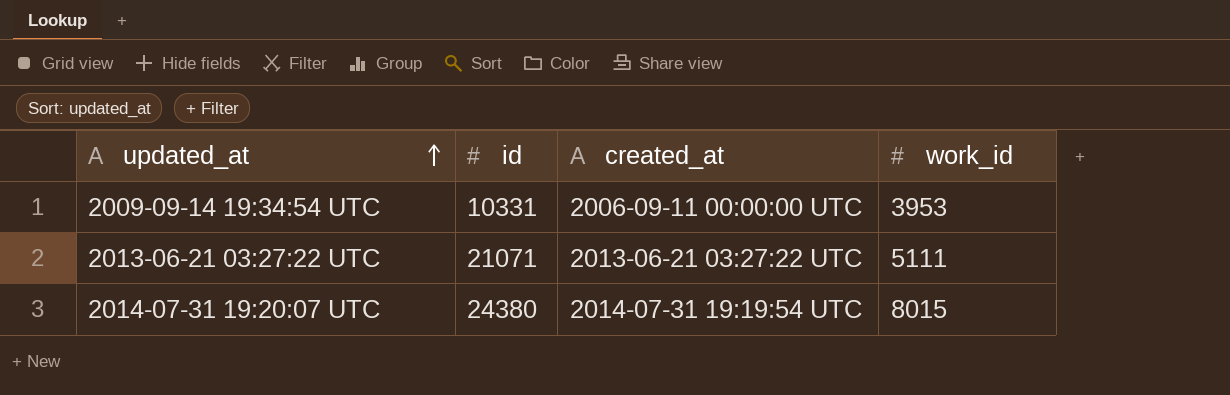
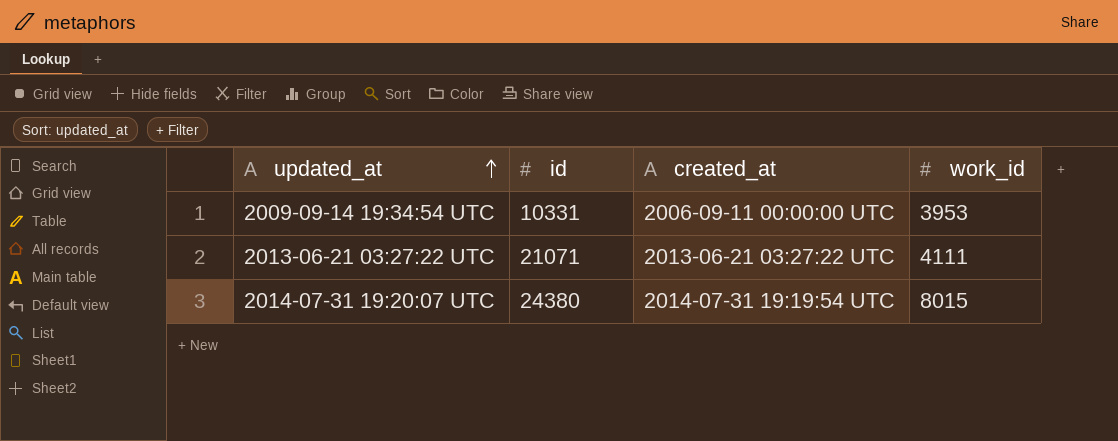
2013-06-21 03:27:22 UTC | work_id: 5111 -> 4111

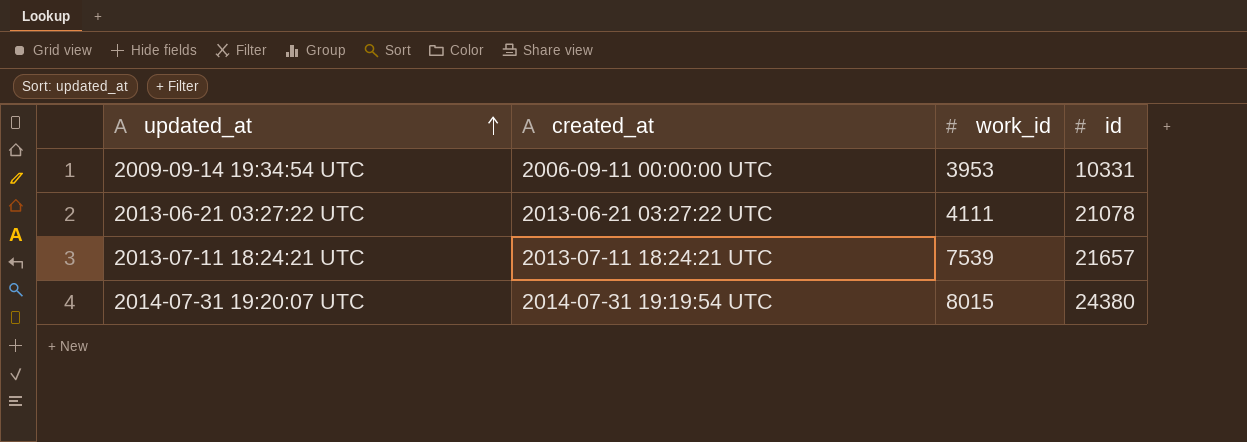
column id | position: 2 -> 4
2013-06-21 03:27:22 UTC | id: 21071 -> 21078
row 2013-07-11 18:24:21 UTC: none -> 2013-07-11 18:24:21 UTC | 7539 | 21657

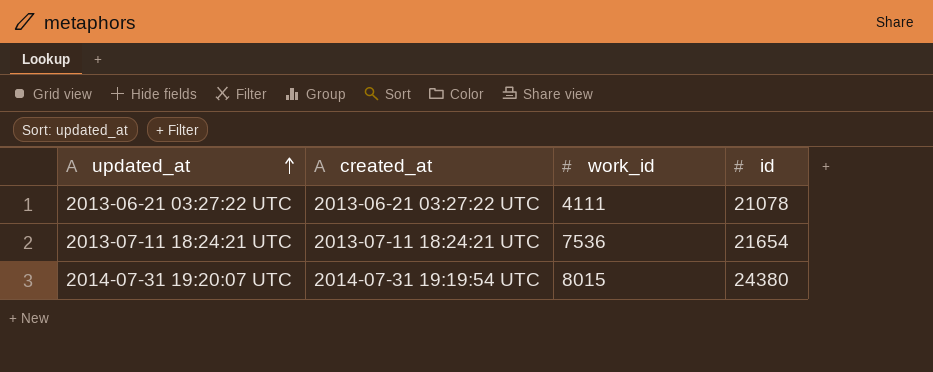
row 2009-09-14 19:34:54 UTC: 2006-09-11 00:00:00 UTC | 3953 | 10331 -> none
2013-07-11 18:24:21 UTC | work_id: 7539 -> 7536
2013-07-11 18:24:21 UTC | id: 21657 -> 21654

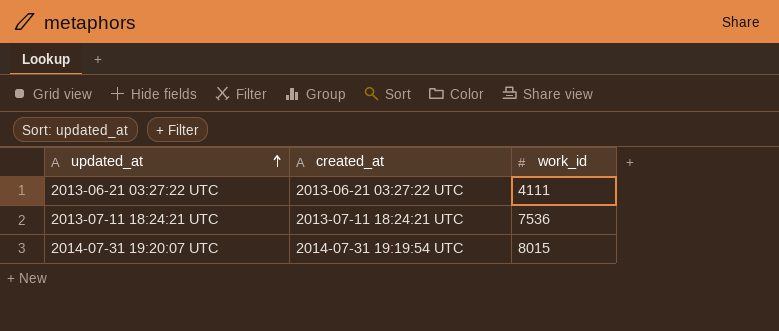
column id | position: 4 -> none

